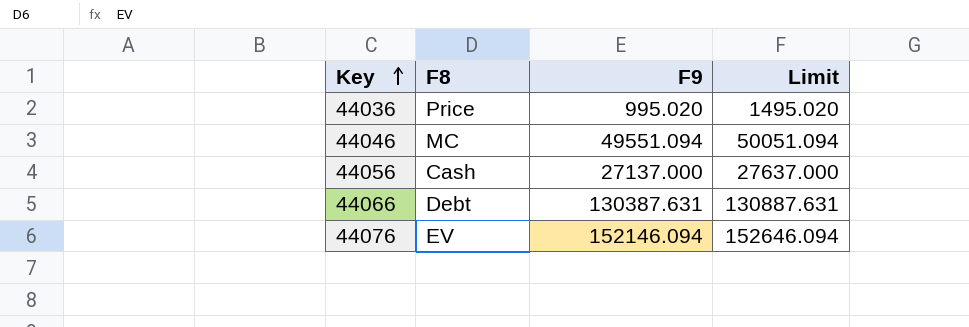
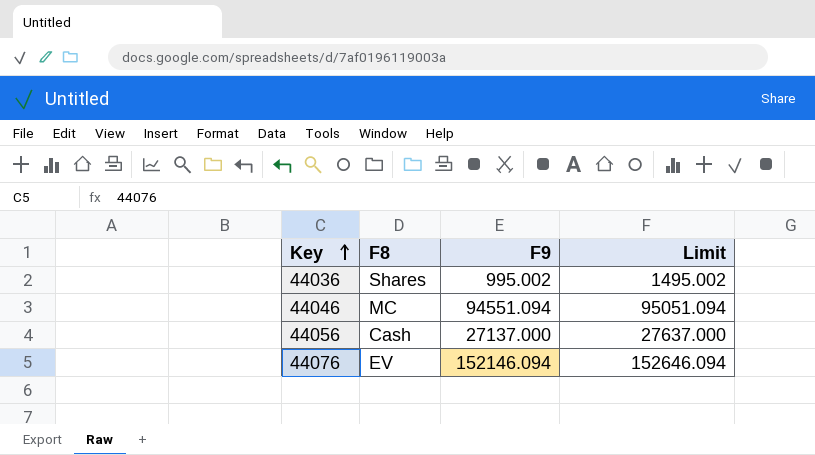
row 44066: Debt | 130387.631 | 130887.631 -> none
44036 | F8: Price -> Shares
44036 | F9: 995.020 -> 995.002
44036 | Limit: 1495.020 -> 1495.002
44046 | F9: 49551.094 -> 94551.094
44046 | Limit: 50051.094 -> 95051.094

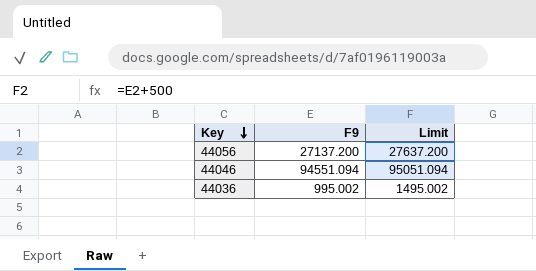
row order: Key ascending -> Key descending
column F8 | position: 2 -> none
row 44076: EV | 152146.094 | 152646.094 -> none
44056 | F9: 27137.000 -> 27137.200
44056 | Limit: 27637.000 -> 27637.200

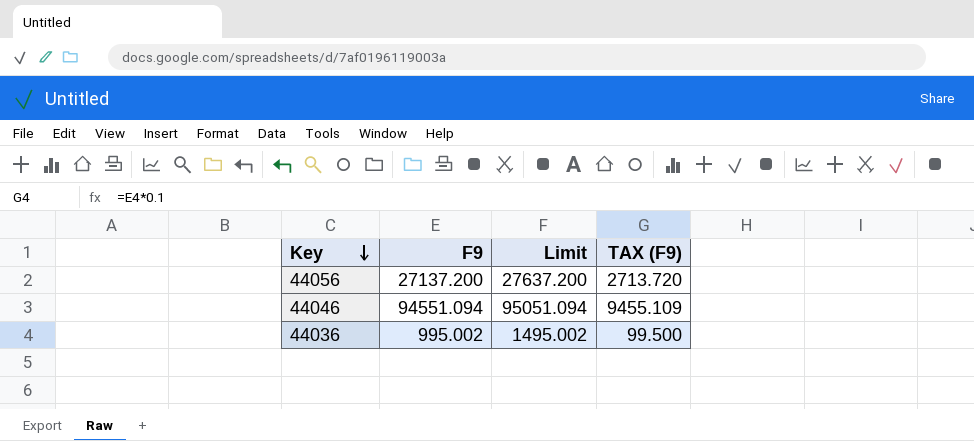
column TAX (F9) | formula: none -> [F9] * 0.1

